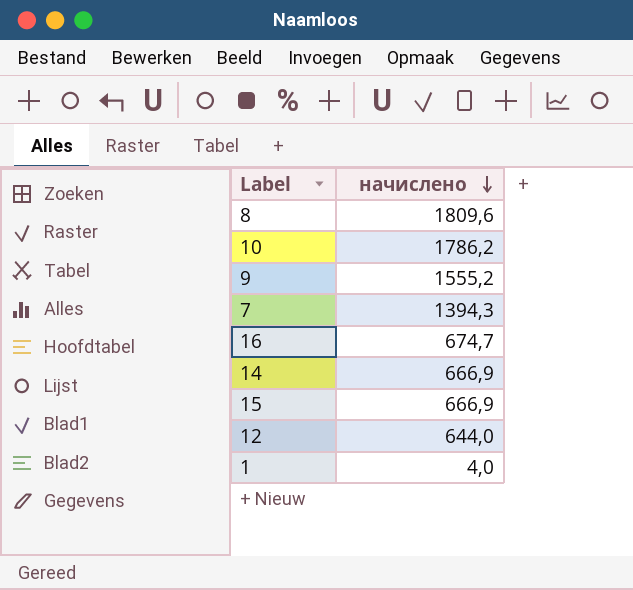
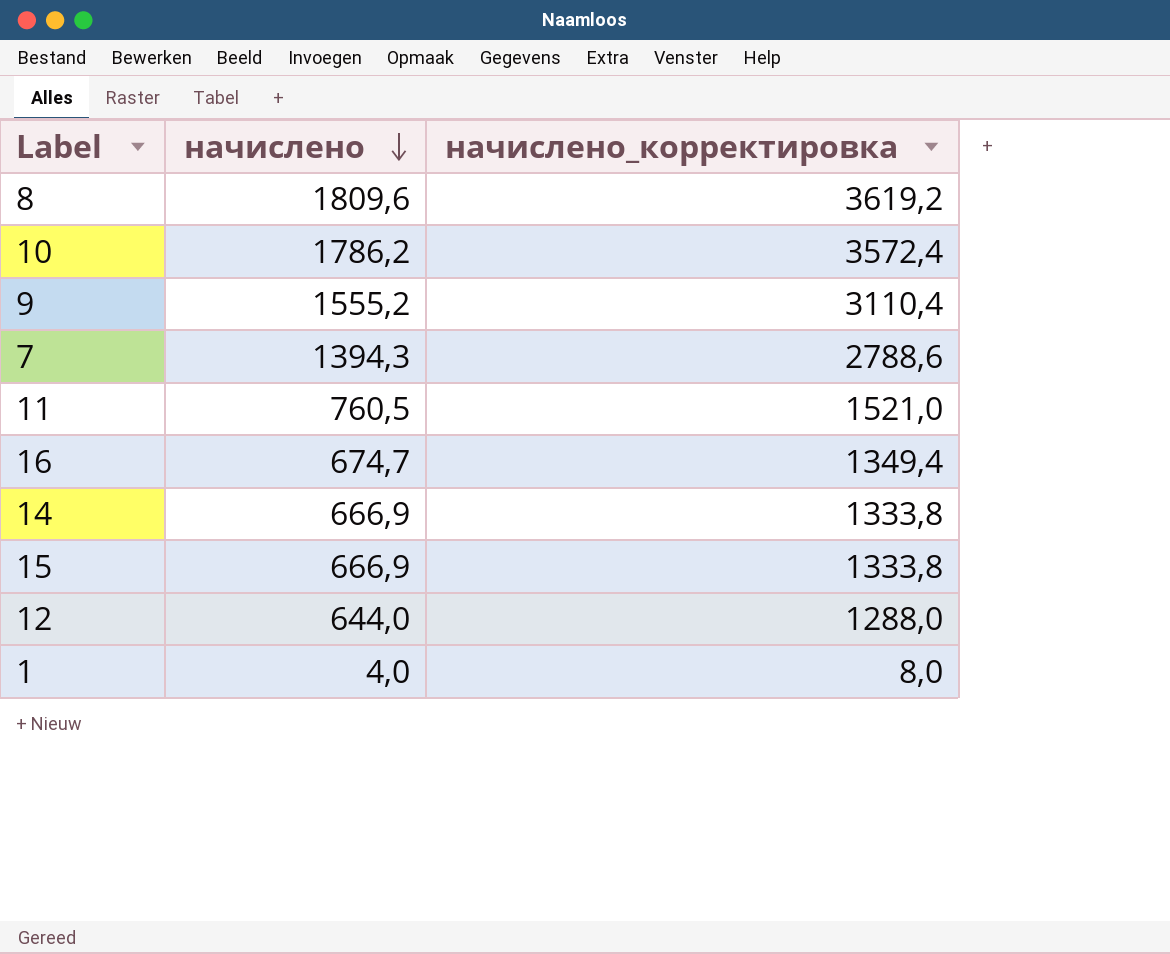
column начислено_корректировка | formula: none -> [начислено] * 2
row 11: none -> 760,5 | 1521,0

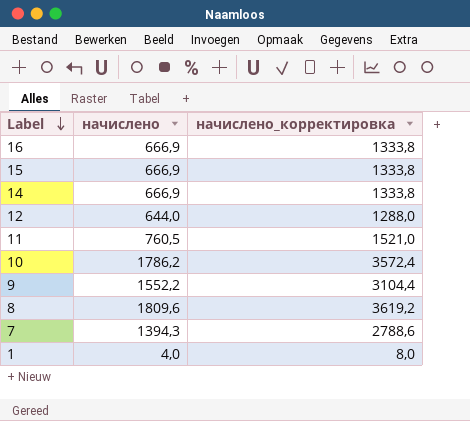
row order: начислено descending -> Label descending
16 | начислено: 674,7 -> 666,9
16 | начислено_корректировка: 1349,4 -> 1333,8
9 | начислено: 1555,2 -> 1552,2
9 | начислено_корректировка: 3110,4 -> 3104,4

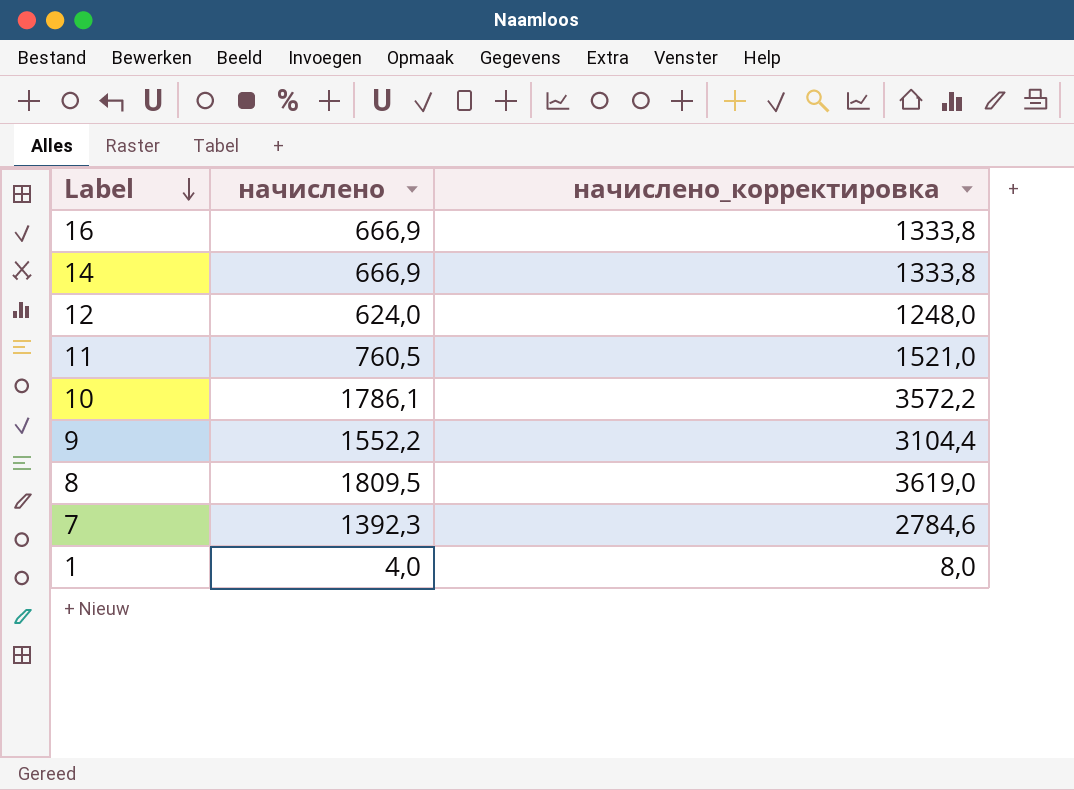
row 15: 666,9 | 1333,8 -> none
12 | начислено: 644,0 -> 624,0
12 | начислено_корректировка: 1288,0 -> 1248,0
10 | начислено: 1786,2 -> 1786,1
10 | начислено_корректировка: 3572,4 -> 3572,2
8 | начислено: 1809,6 -> 1809,5
8 | начислено_корректировка: 3619,2 -> 3619,0
7 | начислено: 1394,3 -> 1392,3
7 | начислено_корректировка: 2788,6 -> 2784,6

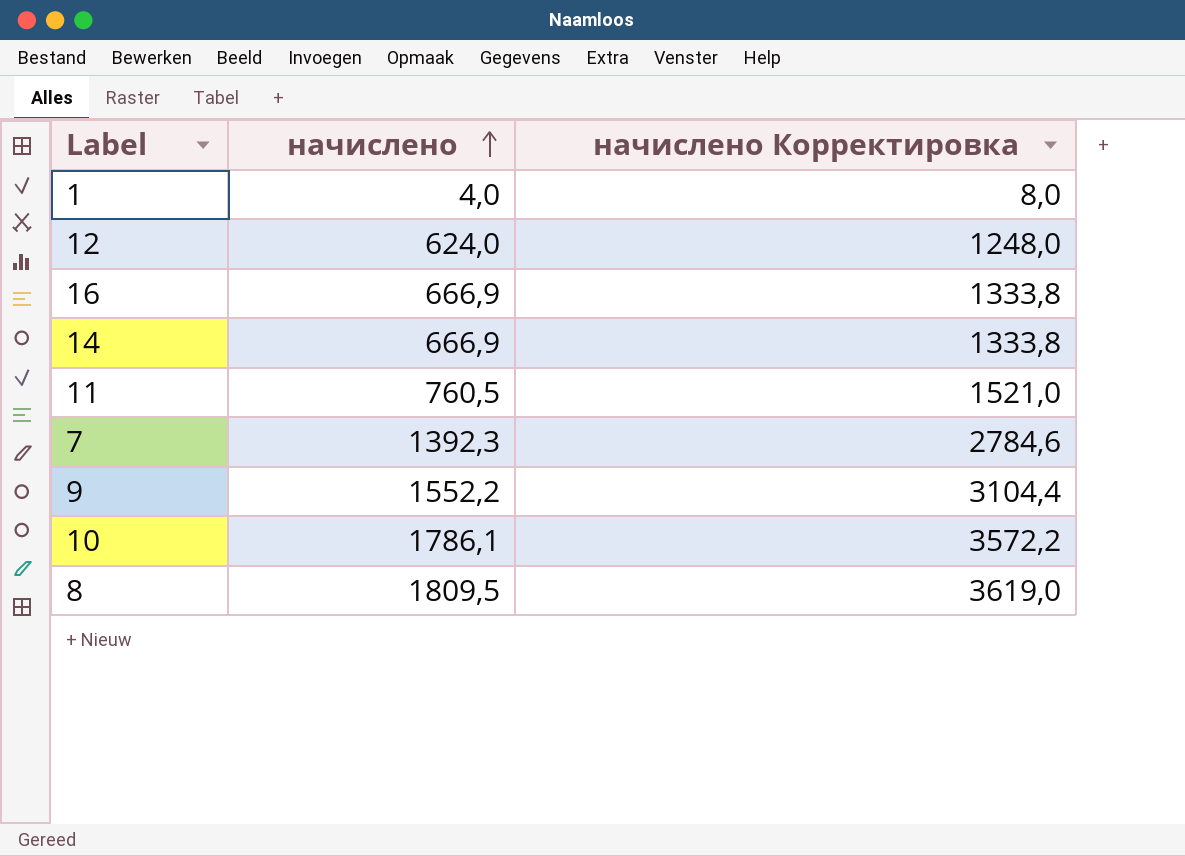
row order: Label descending -> начислено ascending
column name: начислено_корректировка -> начислено Корректировка

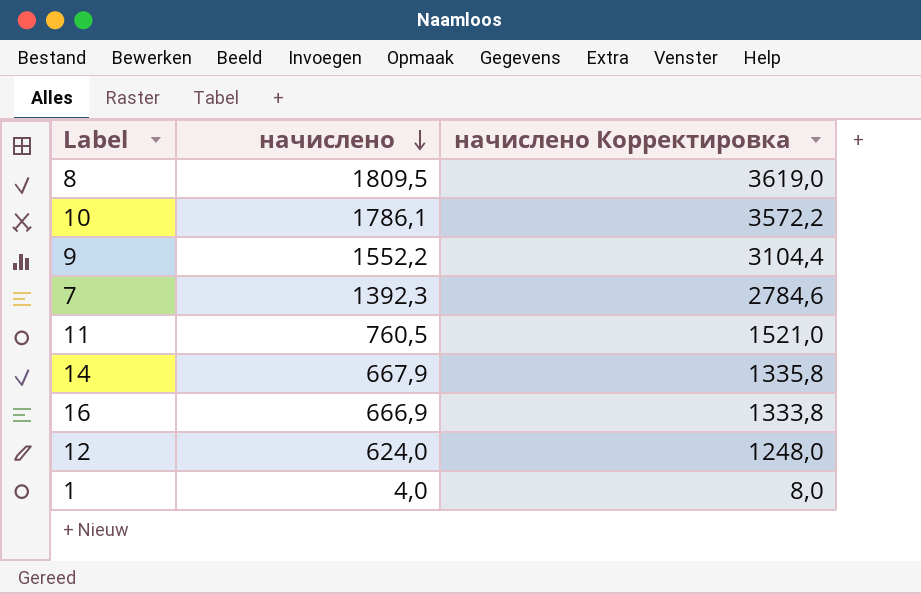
row order: начислено ascending -> начислено descending
14 | начислено: 666,9 -> 667,9
14 | начислено Корректировка: 1333,8 -> 1335,8

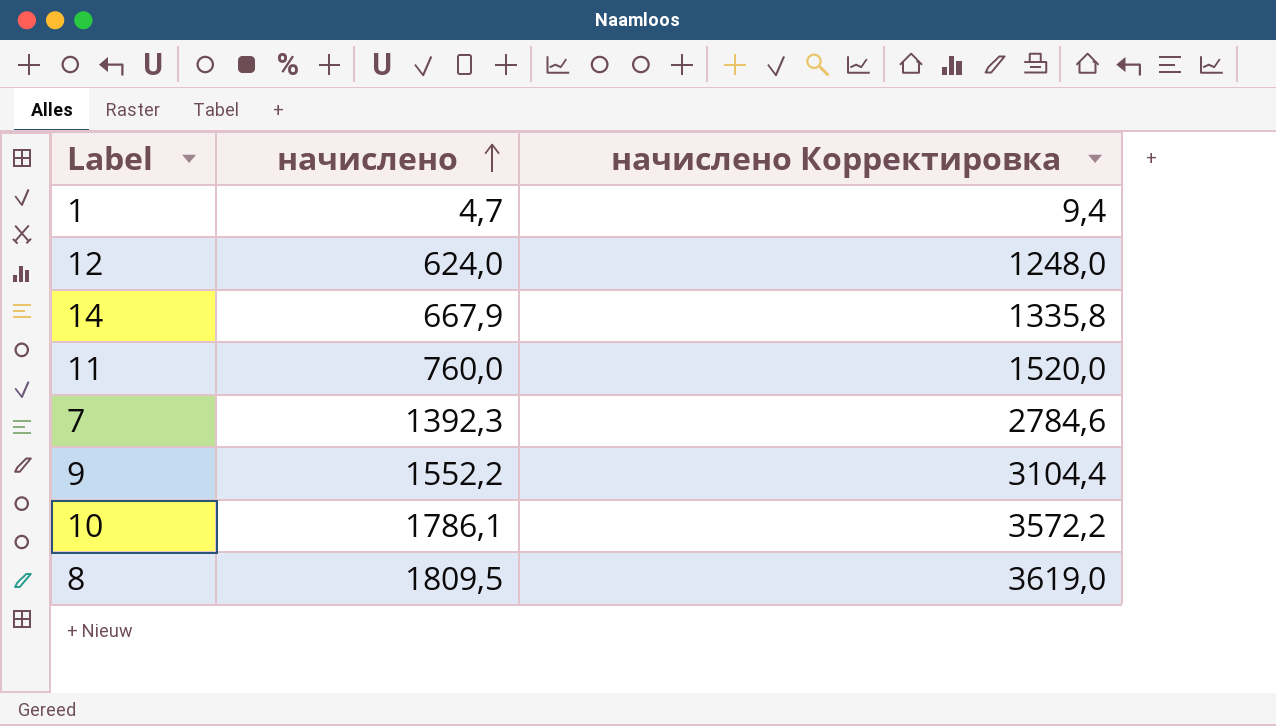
row order: начислено descending -> начислено ascending
row 16: 666,9 | 1333,8 -> none
1 | начислено: 4,0 -> 4,7
1 | начислено Корректировка: 8,0 -> 9,4
11 | начислено: 760,5 -> 760,0
11 | начислено Корректировка: 1521,0 -> 1520,0

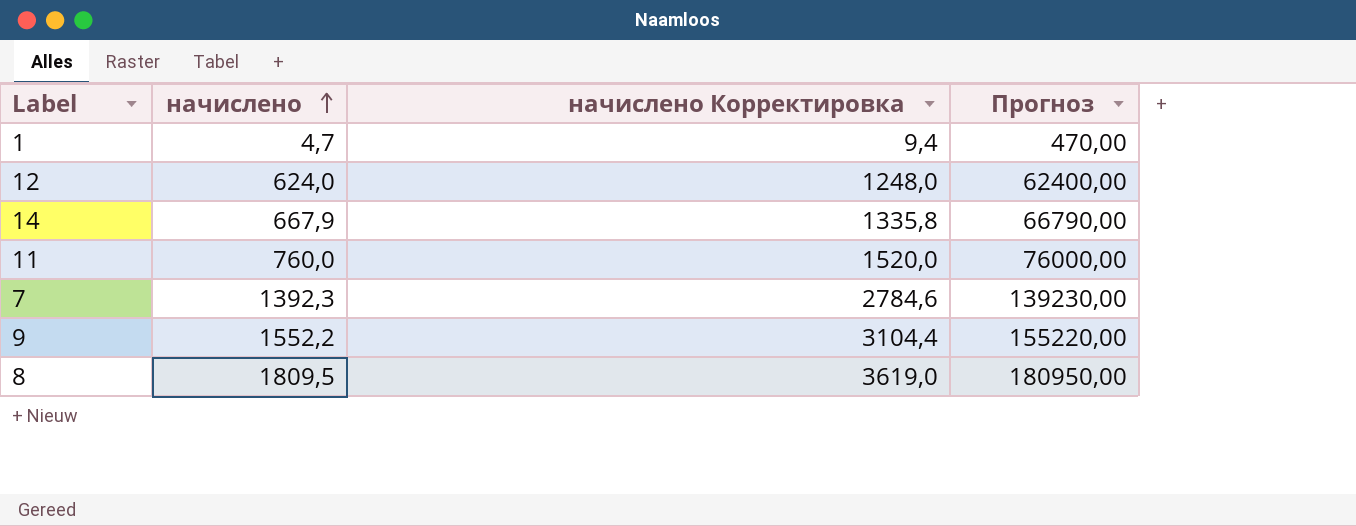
column Прогноз | formula: none -> [начислено] * 100
row 10: 1786,1 | 3572,2 -> none

